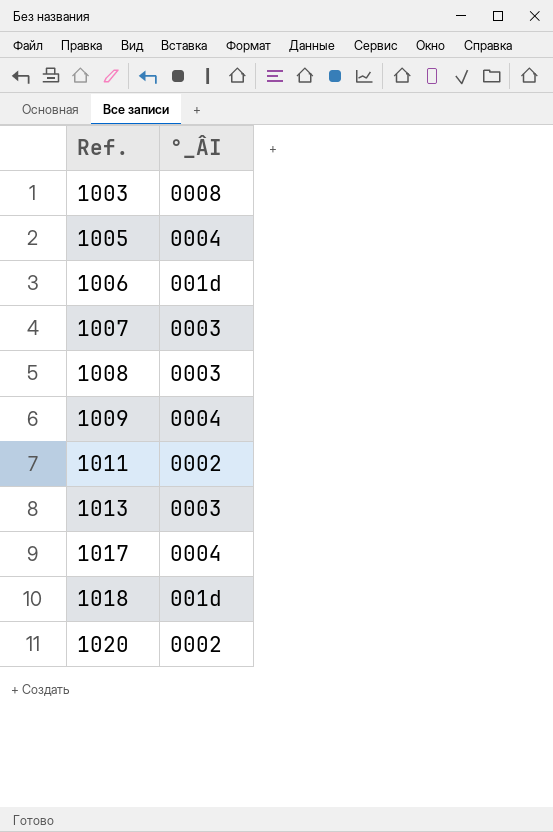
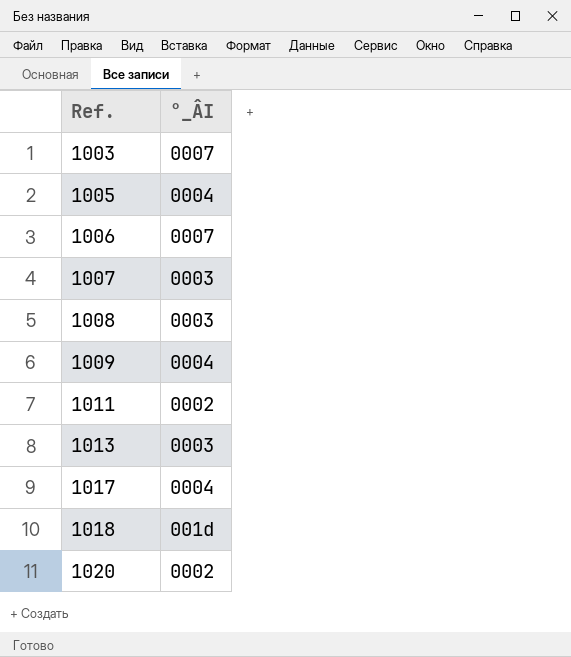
1003 | °_ÂI: 0008 -> 0007
1006 | °_ÂI: 001d -> 0007

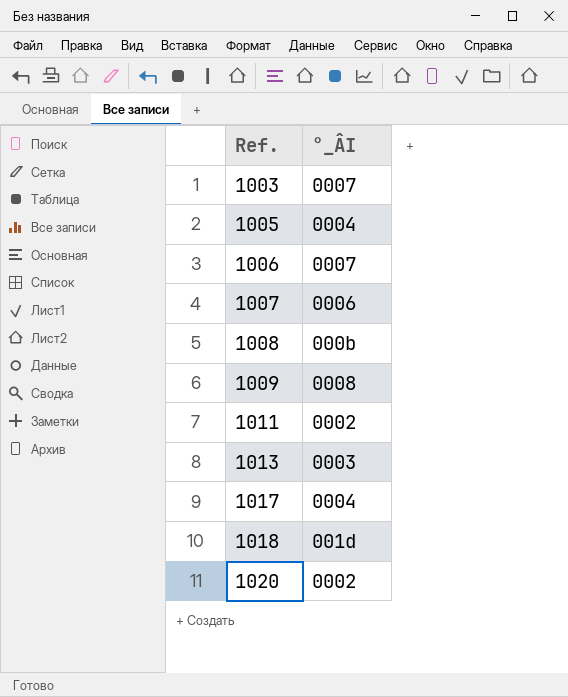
1007 | °_ÂI: 0003 -> 0006
1008 | °_ÂI: 0003 -> 000b
1009 | °_ÂI: 0004 -> 0008

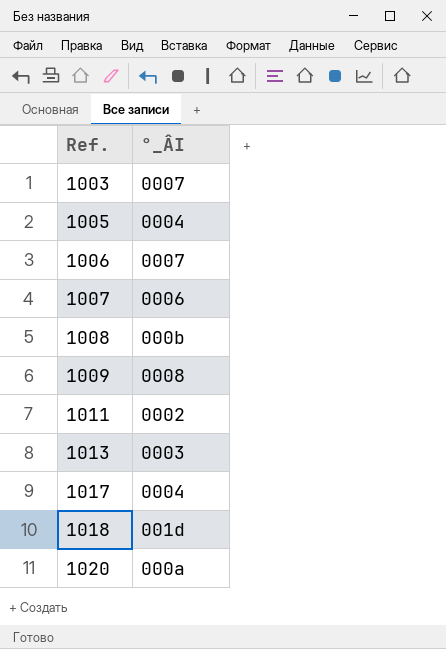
1020 | °_ÂI: 0002 -> 000a

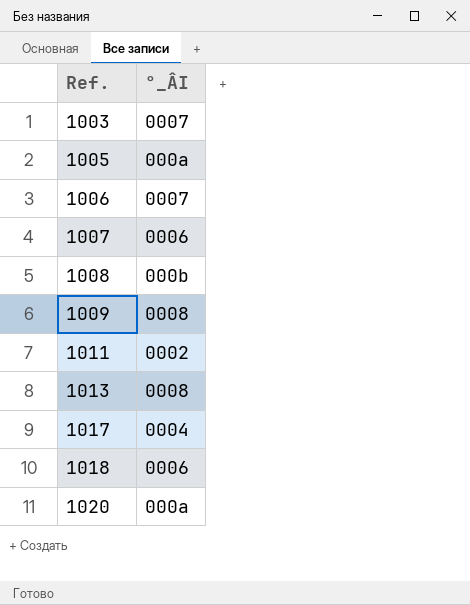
1005 | °_ÂI: 0004 -> 000a
1013 | °_ÂI: 0003 -> 0008
1018 | °_ÂI: 001d -> 0006

